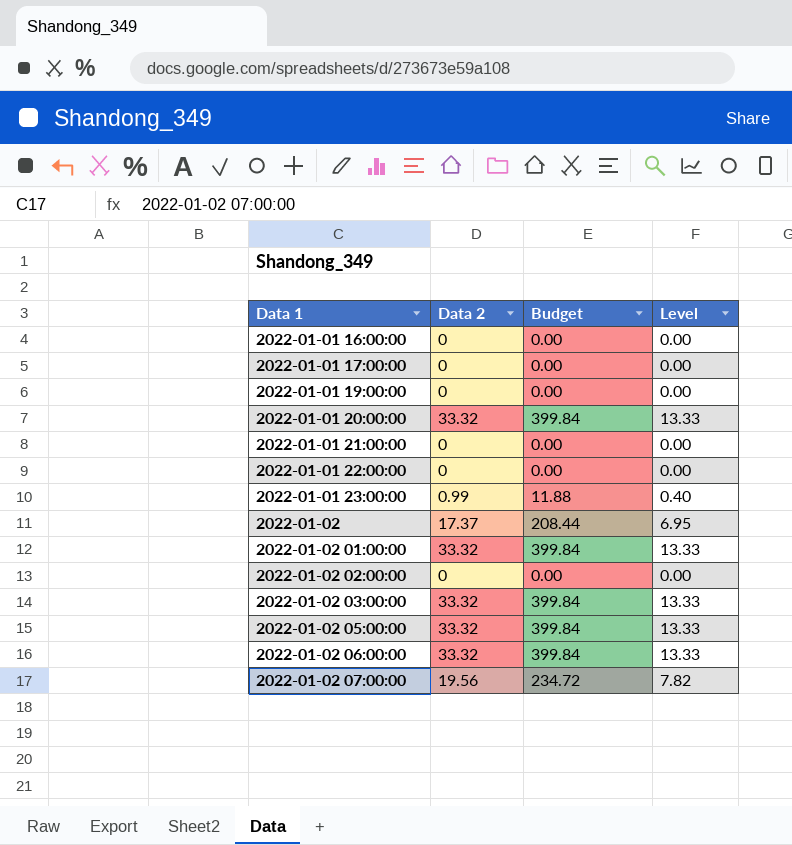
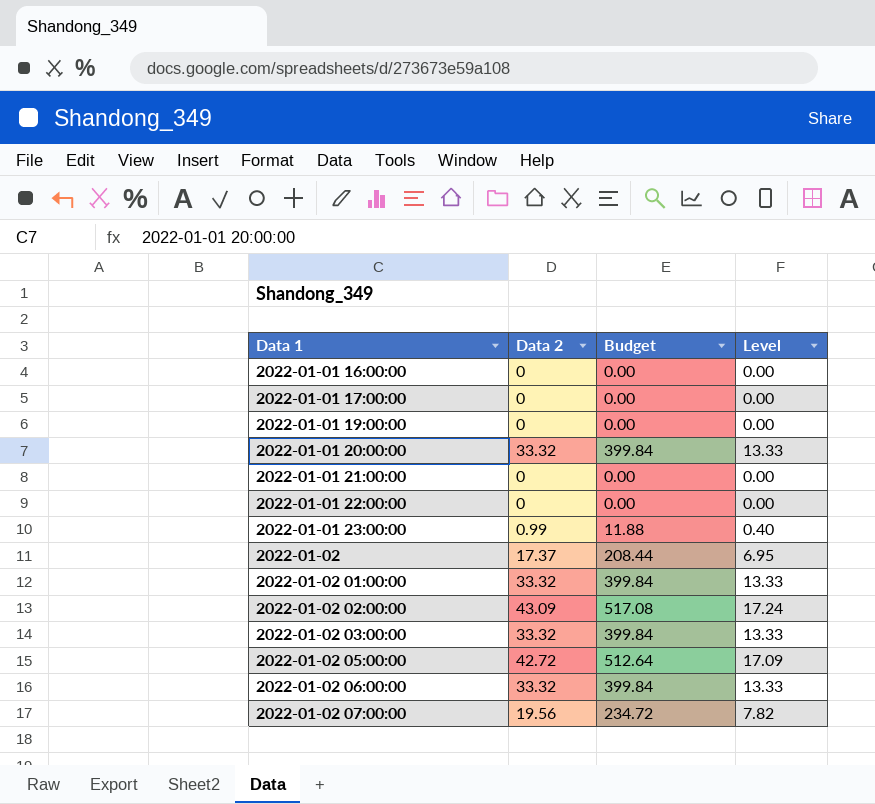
2022-01-02 02:00:00 | Data 2: 0 -> 43.09
2022-01-02 02:00:00 | Budget: 0.00 -> 517.08
2022-01-02 02:00:00 | Level: 0.00 -> 17.24
2022-01-02 05:00:00 | Data 2: 33.32 -> 42.72
2022-01-02 05:00:00 | Budget: 399.84 -> 512.64
2022-01-02 05:00:00 | Level: 13.33 -> 17.09

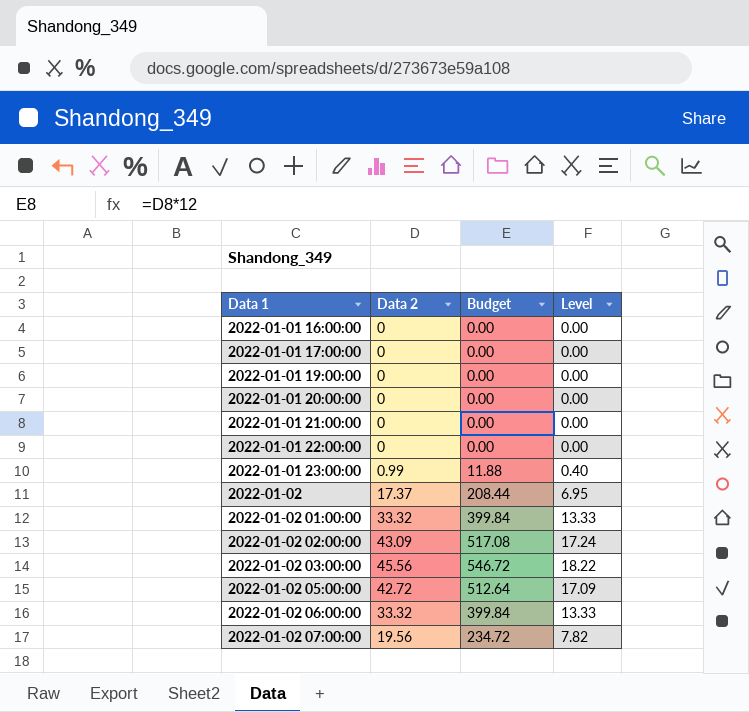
2022-01-01 20:00:00 | Data 2: 33.32 -> 0
2022-01-01 20:00:00 | Budget: 399.84 -> 0.00
2022-01-01 20:00:00 | Level: 13.33 -> 0.00
2022-01-02 03:00:00 | Data 2: 33.32 -> 45.56
2022-01-02 03:00:00 | Budget: 399.84 -> 546.72
2022-01-02 03:00:00 | Level: 13.33 -> 18.22

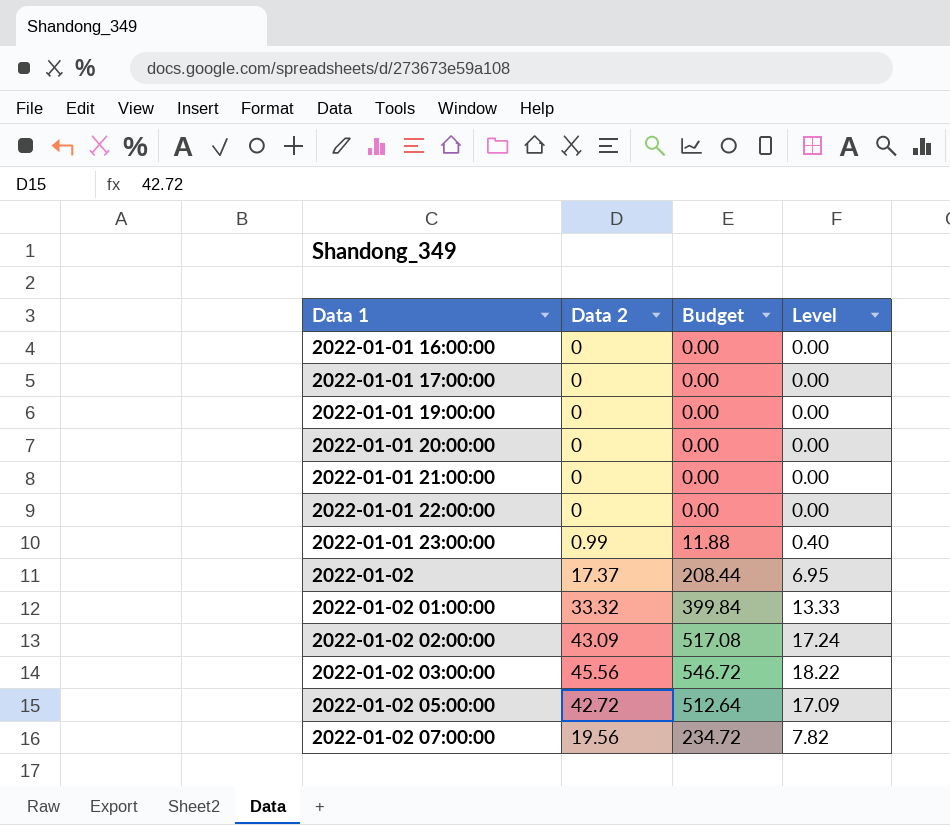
row 2022-01-02 06:00:00: 33.32 | 399.84 | 13.33 -> none

